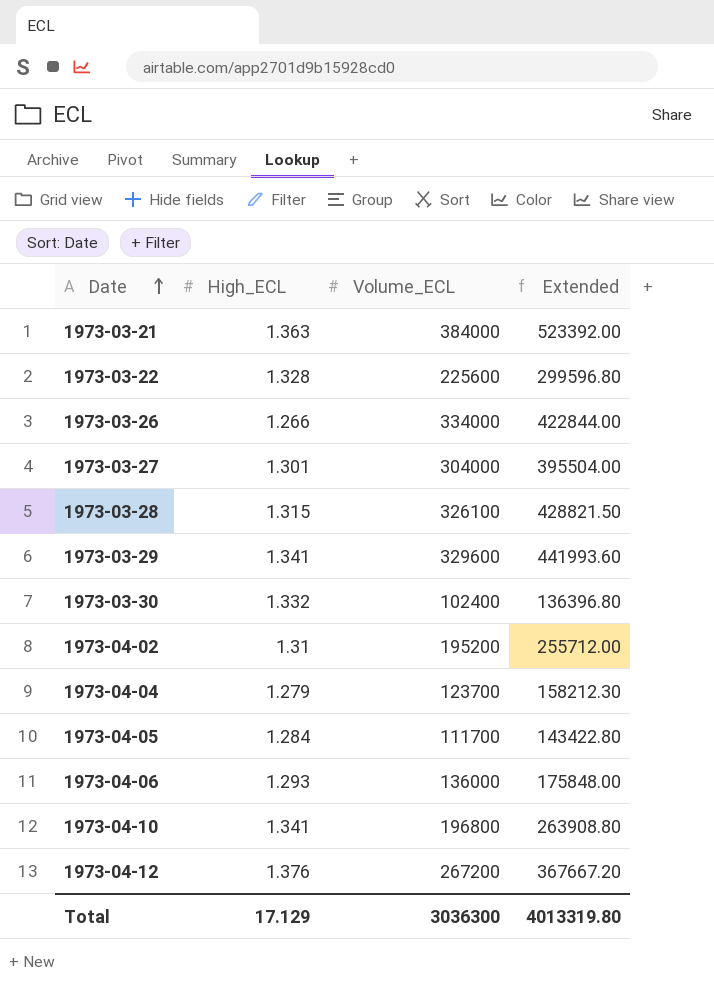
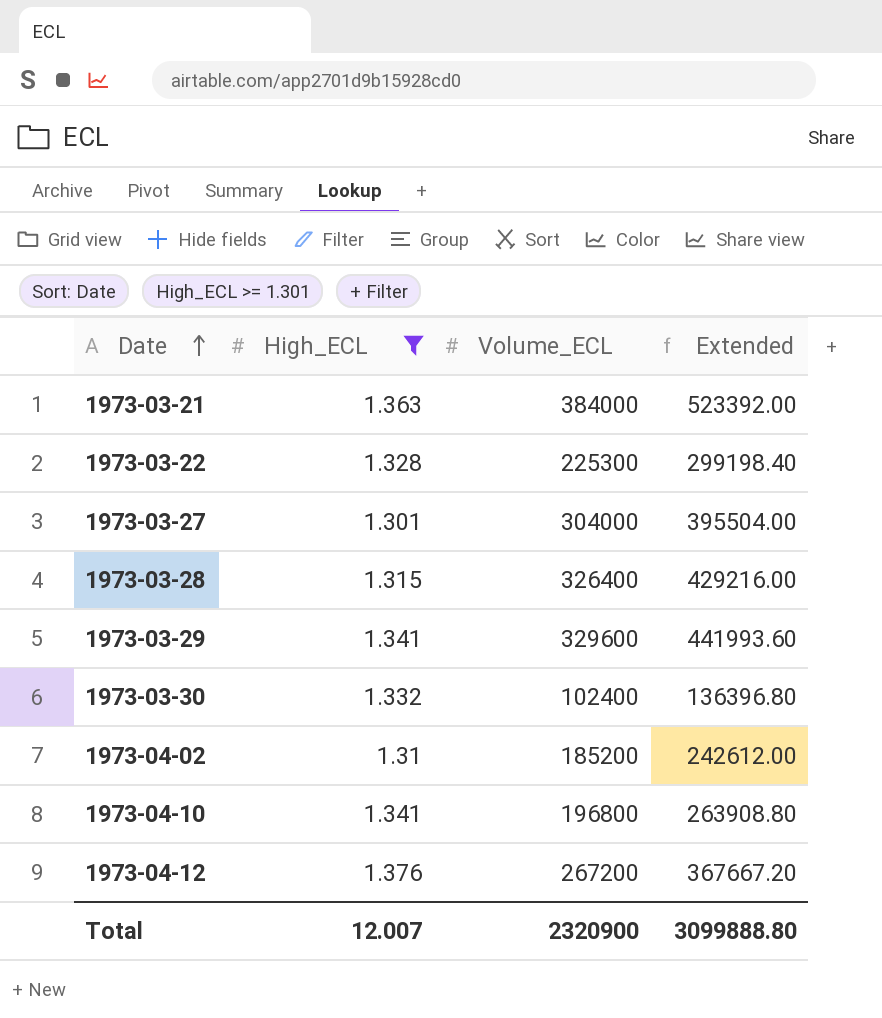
filter: none -> High_ECL >= 1.301
1973-03-22 | Volume_ECL: 225600 -> 225300
1973-03-22 | Extended: 299596.80 -> 299198.40
1973-03-28 | Volume_ECL: 326100 -> 326400
1973-03-28 | Extended: 428821.50 -> 429216.00
1973-04-02 | Volume_ECL: 195200 -> 185200
1973-04-02 | Extended: 255712.00 -> 242612.00
Total | High_ECL: 17.129 -> 12.007
Total | Volume_ECL: 3036300 -> 2320900
Total | Extended: 4013319.80 -> 3099888.80

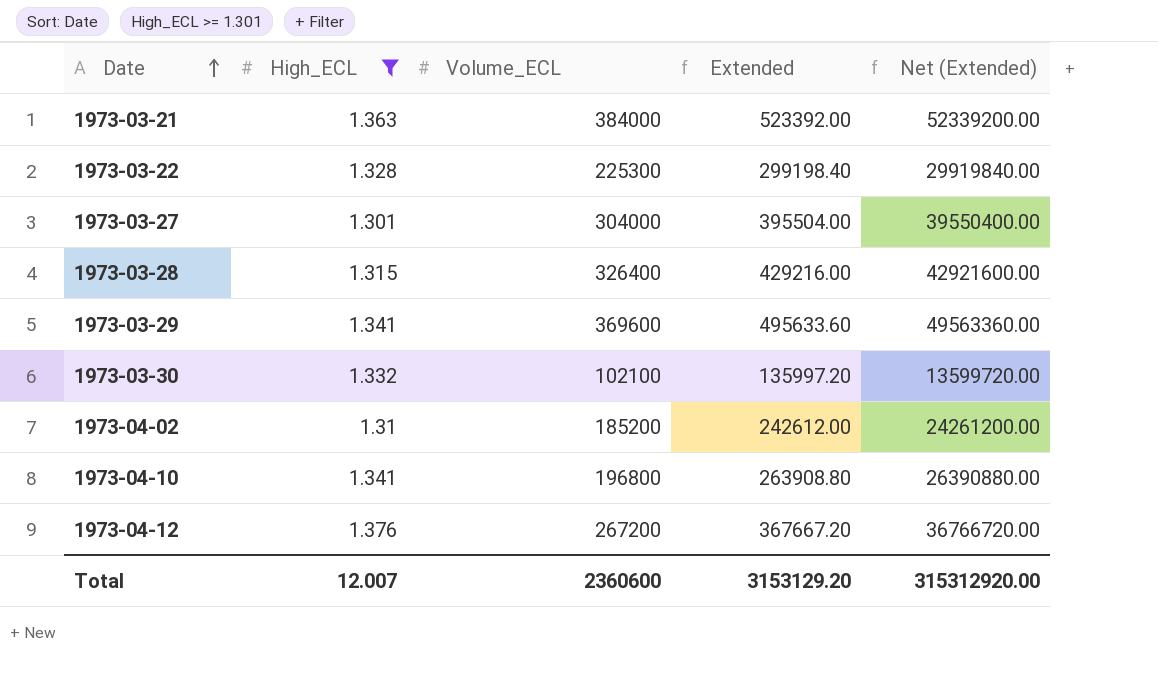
column Net (Extended) | formula: none -> [Extended] * 100
1973-03-29 | Volume_ECL: 329600 -> 369600
1973-03-29 | Extended: 441993.60 -> 495633.60
1973-03-30 | Volume_ECL: 102400 -> 102100
1973-03-30 | Extended: 136396.80 -> 135997.20
Total | Volume_ECL: 2320900 -> 2360600
Total | Extended: 3099888.80 -> 3153129.20

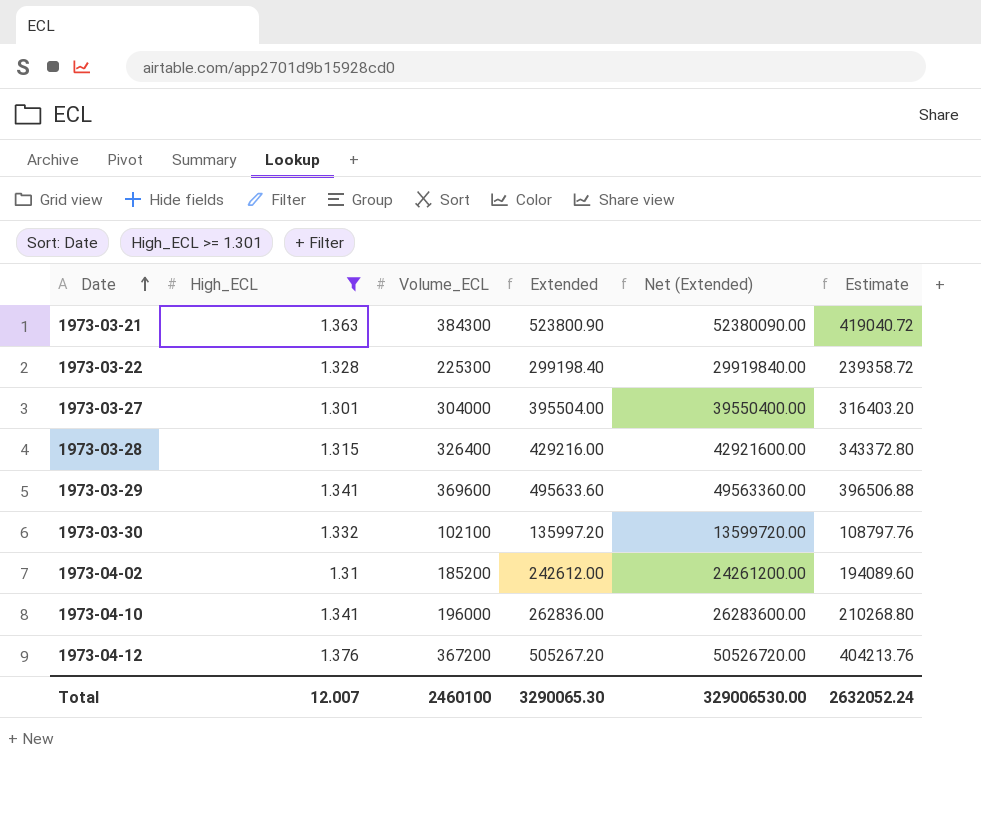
column Estimate | formula: none -> [Extended] * 0.8
1973-03-21 | Volume_ECL: 384000 -> 384300
1973-03-21 | Extended: 523392.00 -> 523800.90
1973-03-21 | Net (Extended): 52339200.00 -> 52380090.00
1973-04-10 | Volume_ECL: 196800 -> 196000
1973-04-10 | Extended: 263908.80 -> 262836.00
1973-04-10 | Net (Extended): 26390880.00 -> 26283600.00
1973-04-12 | Volume_ECL: 267200 -> 367200
1973-04-12 | Extended: 367667.20 -> 505267.20
1973-04-12 | Net (Extended): 36766720.00 -> 50526720.00
Total | Volume_ECL: 2360600 -> 2460100
Total | Extended: 3153129.20 -> 3290065.30
Total | Net (Extended): 315312920.00 -> 329006530.00

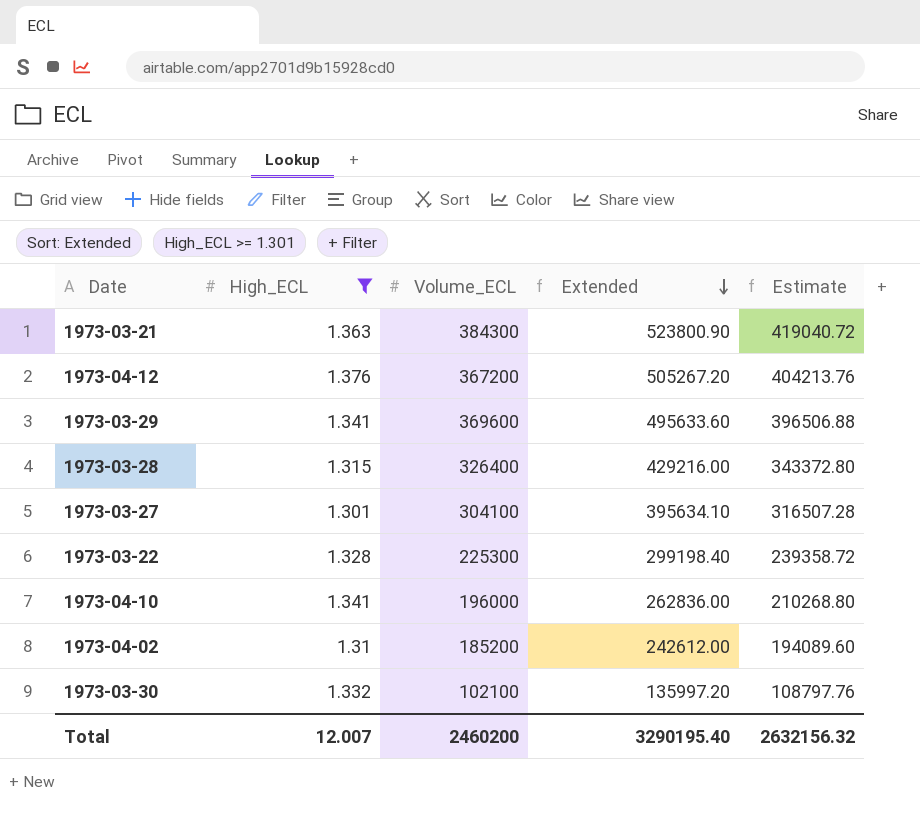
row order: Date ascending -> Extended descending
column Net (Extended) | formula: [Extended] * 100 -> none
1973-03-27 | Volume_ECL: 304000 -> 304100
1973-03-27 | Extended: 395504.00 -> 395634.10
1973-03-27 | Estimate: 316403.20 -> 316507.28
Total | Volume_ECL: 2460100 -> 2460200
Total | Extended: 3290065.30 -> 3290195.40
Total | Estimate: 2632052.24 -> 2632156.32

